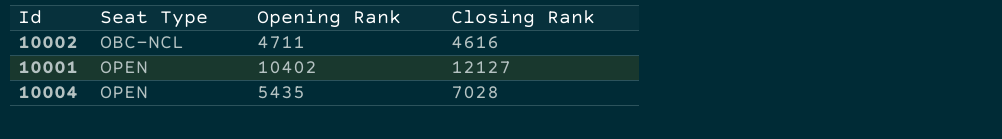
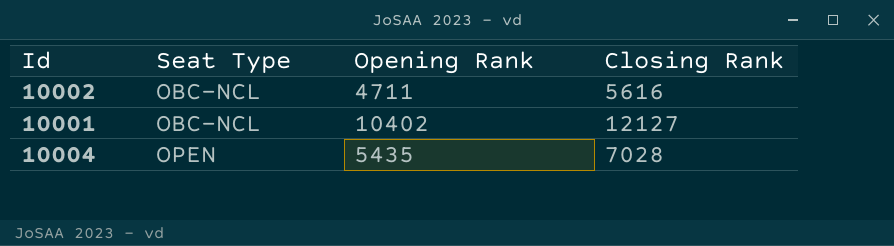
10002 | Closing Rank: 4616 -> 5616
10001 | Seat Type: OPEN -> OBC-NCL

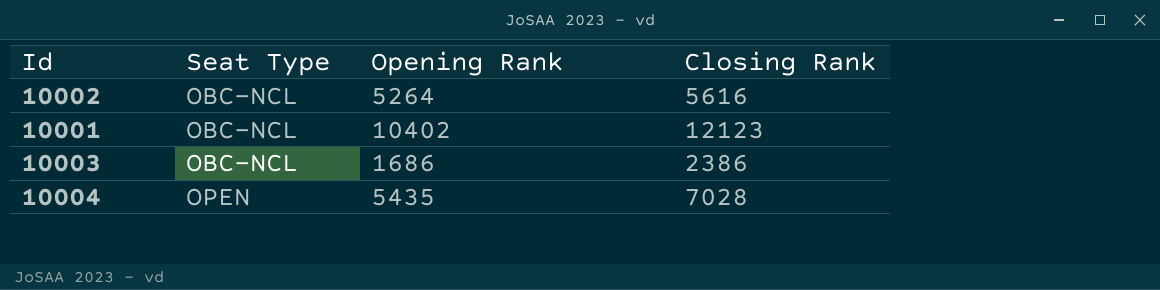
10002 | Opening Rank: 4711 -> 5264
10001 | Closing Rank: 12127 -> 12123
row 10003: none -> OBC-NCL | 1686 | 2386

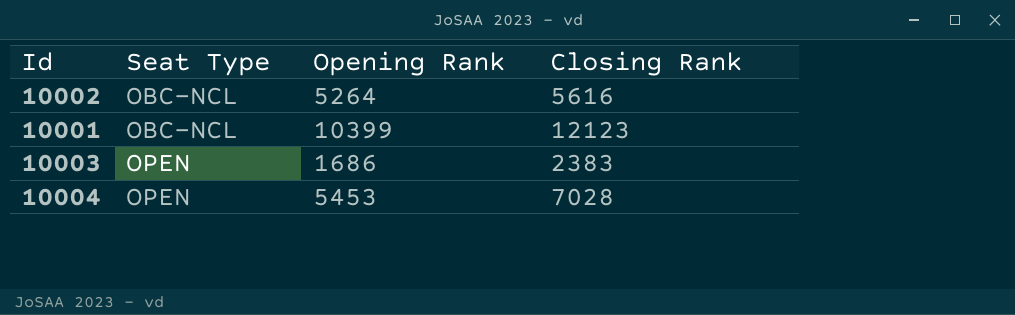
10001 | Opening Rank: 10402 -> 10399
10003 | Seat Type: OBC-NCL -> OPEN
10003 | Closing Rank: 2386 -> 2383
10004 | Opening Rank: 5435 -> 5453

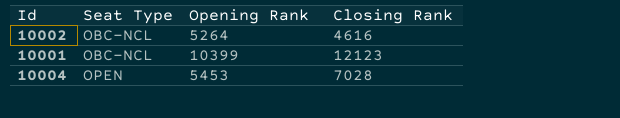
row 10003: OPEN | 1686 | 2383 -> none
10002 | Closing Rank: 5616 -> 4616

